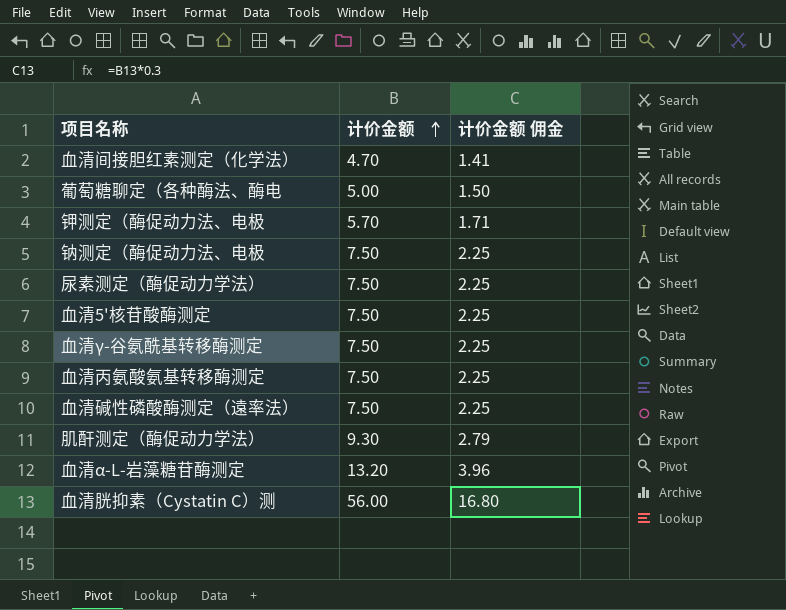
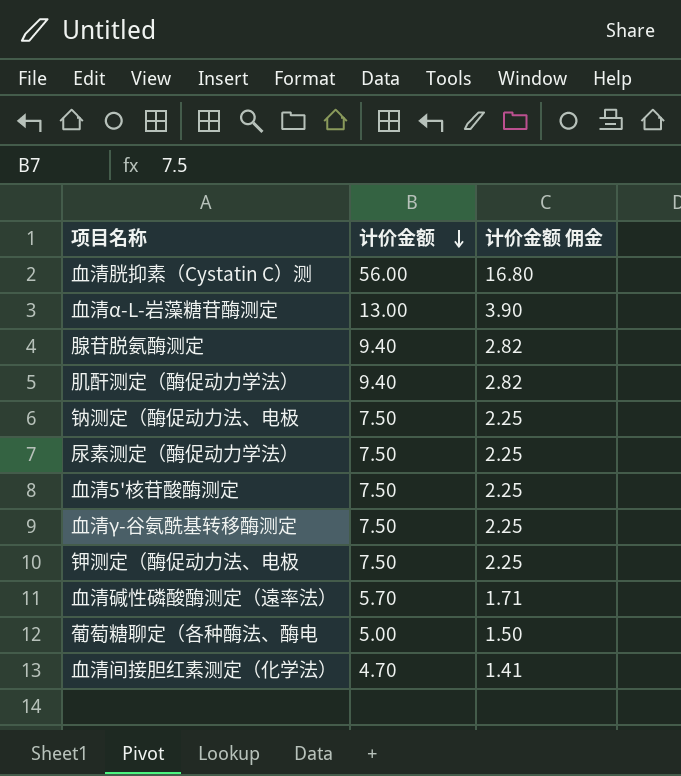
row order: 计价金额 ascending -> 计价金额 descending
row 血清丙氨酸氨基转移酶测定: 7.50 | 2.25 -> none
血清α-L-岩藻糖苷酶测定 | 计价金额: 13.20 -> 13.00
血清α-L-岩藻糖苷酶测定 | 计价金额 佣金: 3.96 -> 3.90
row 腺苷脱氨酶测定: none -> 9.40 | 2.82
肌酐测定（酶促动力学法） | 计价金额: 9.30 -> 9.40
肌酐测定（酶促动力学法） | 计价金额 佣金: 2.79 -> 2.82
钾测定（酶促动力法、电极 | 计价金额: 5.70 -> 7.50
钾测定（酶促动力法、电极 | 计价金额 佣金: 1.71 -> 2.25
血清碱性磷酸酶测定（遠率法） | 计价金额: 7.50 -> 5.70
血清碱性磷酸酶测定（遠率法） | 计价金额 佣金: 2.25 -> 1.71

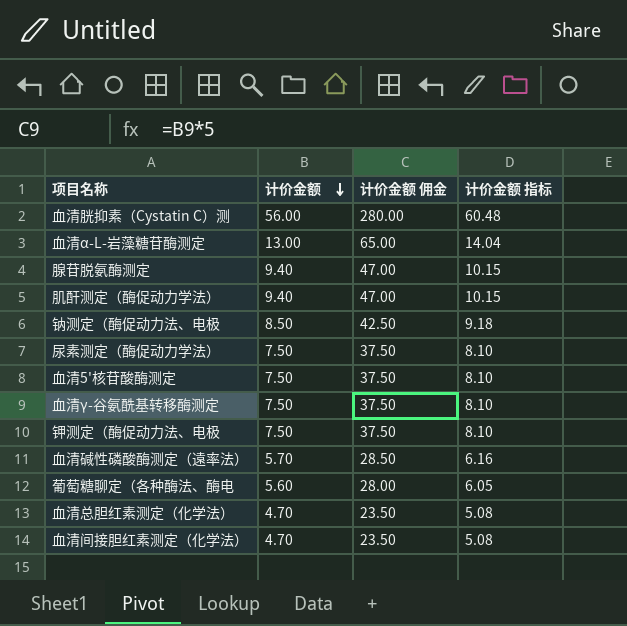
column 计价金额 佣金 | formula: [计价金额] * 0.3 -> [计价金额] * 5
column 计价金额 指标 | formula: none -> [计价金额] * 1.08
钠测定（酶促动力法、电极 | 计价金额: 7.50 -> 8.50
葡萄糖聊定（各种酶法、酶电 | 计价金额: 5.00 -> 5.60
row 血清总胆红素测定（化学法）: none -> 4.70 | 23.50 | 5.08

